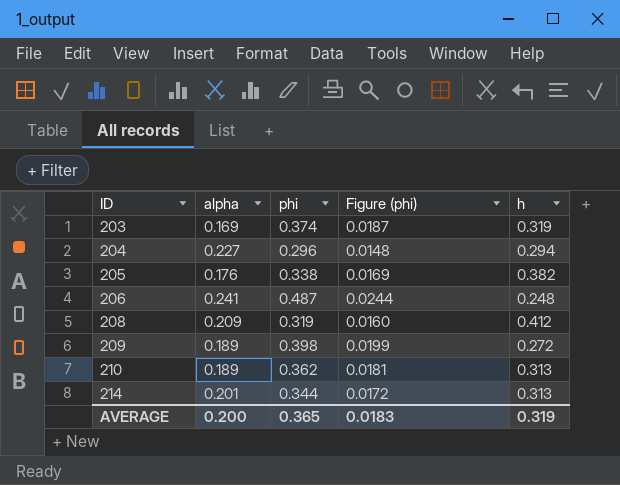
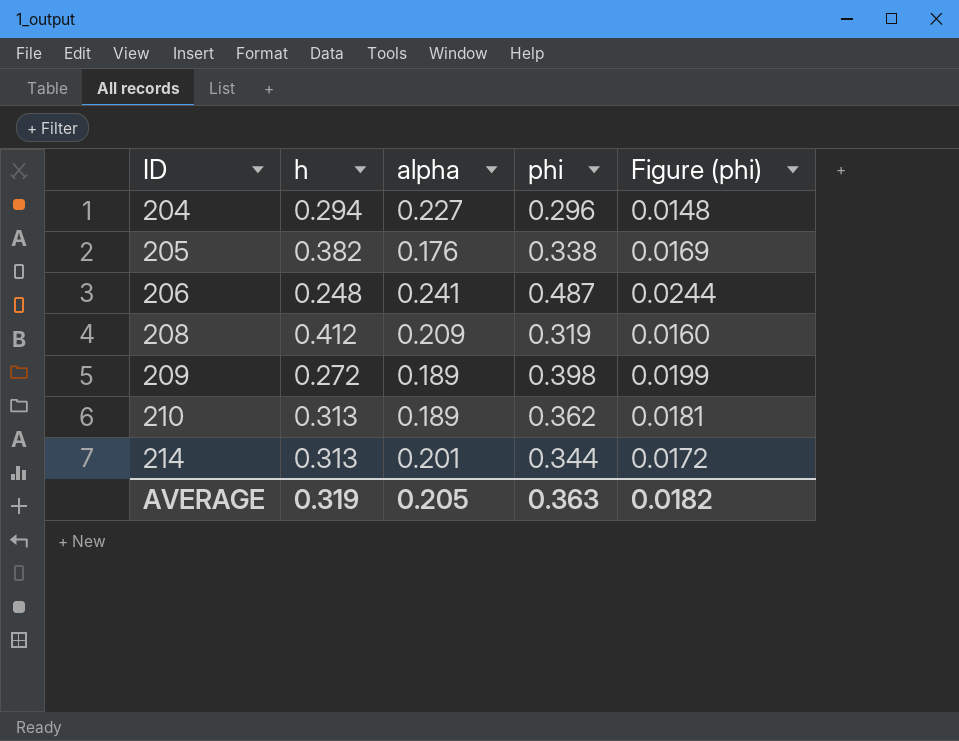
column h | position: 5 -> 2
row 203: 0.169 | 0.374 | 0.0187 | 0.319 -> none
AVERAGE | alpha: 0.200 -> 0.205
AVERAGE | phi: 0.365 -> 0.363
AVERAGE | Figure (phi): 0.0183 -> 0.0182

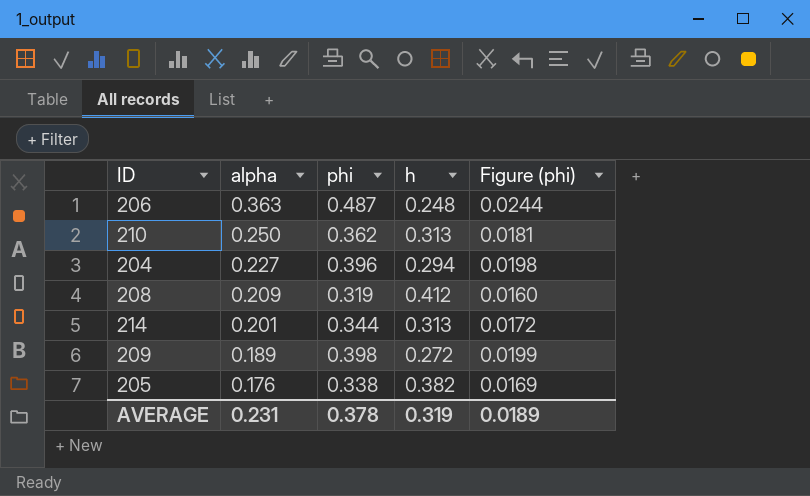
row order: ID ascending -> alpha descending
column h | position: 2 -> 4
206 | alpha: 0.241 -> 0.363
210 | alpha: 0.189 -> 0.250
204 | phi: 0.296 -> 0.396
204 | Figure (phi): 0.0148 -> 0.0198
AVERAGE | alpha: 0.205 -> 0.231
AVERAGE | phi: 0.363 -> 0.378
AVERAGE | Figure (phi): 0.0182 -> 0.0189

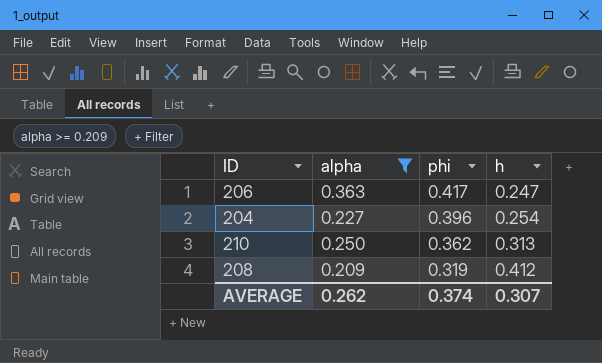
filter: none -> alpha >= 0.209
row order: alpha descending -> phi descending
column Figure (phi) | formula: [phi] * 0.05 -> none
206 | phi: 0.487 -> 0.417
206 | h: 0.248 -> 0.247
204 | h: 0.294 -> 0.254
AVERAGE | alpha: 0.231 -> 0.262
AVERAGE | phi: 0.378 -> 0.374
AVERAGE | h: 0.319 -> 0.307

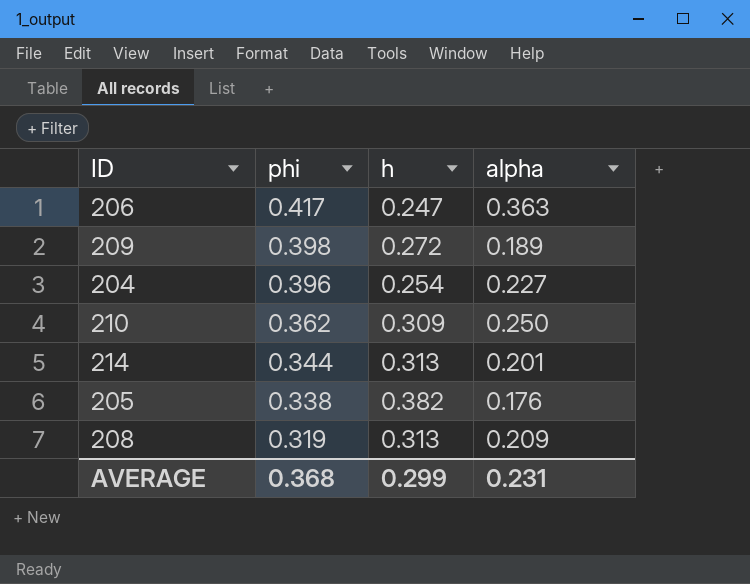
filter: alpha >= 0.209 -> none
column alpha | position: 2 -> 4
210 | h: 0.313 -> 0.309
208 | h: 0.412 -> 0.313
AVERAGE | phi: 0.374 -> 0.368
AVERAGE | h: 0.307 -> 0.299
AVERAGE | alpha: 0.262 -> 0.231

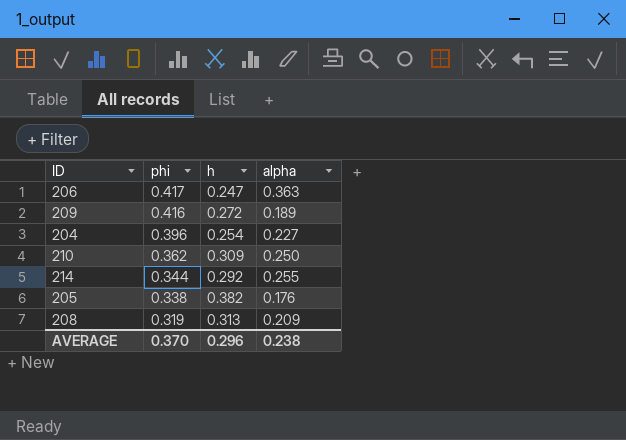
209 | phi: 0.398 -> 0.416
214 | h: 0.313 -> 0.292
214 | alpha: 0.201 -> 0.255
AVERAGE | phi: 0.368 -> 0.370
AVERAGE | h: 0.299 -> 0.296
AVERAGE | alpha: 0.231 -> 0.238

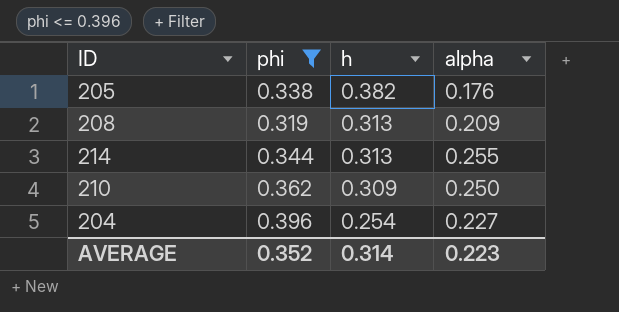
filter: none -> phi <= 0.396
row order: phi descending -> h descending
214 | h: 0.292 -> 0.313
AVERAGE | phi: 0.370 -> 0.352
AVERAGE | h: 0.296 -> 0.314
AVERAGE | alpha: 0.238 -> 0.223

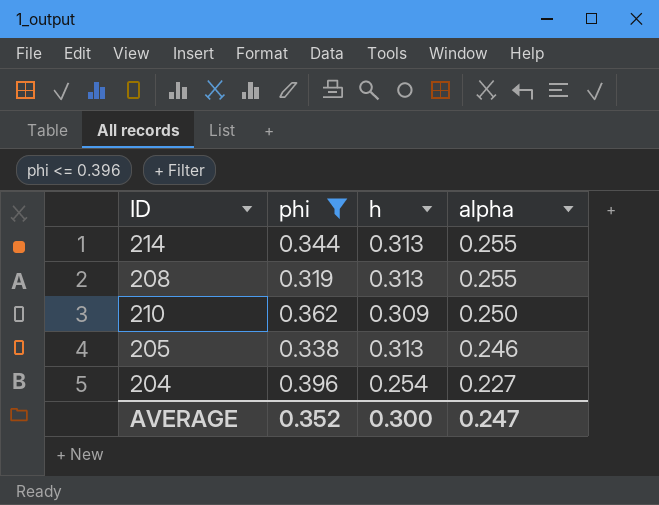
row order: h descending -> alpha descending
208 | alpha: 0.209 -> 0.255
205 | h: 0.382 -> 0.313
205 | alpha: 0.176 -> 0.246
AVERAGE | h: 0.314 -> 0.300
AVERAGE | alpha: 0.223 -> 0.247

